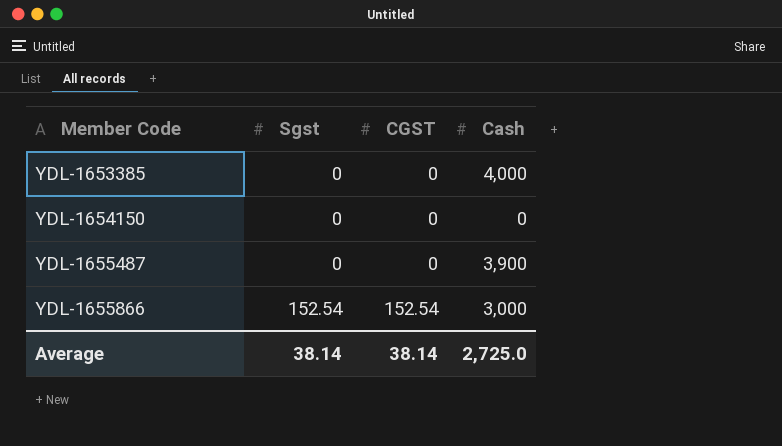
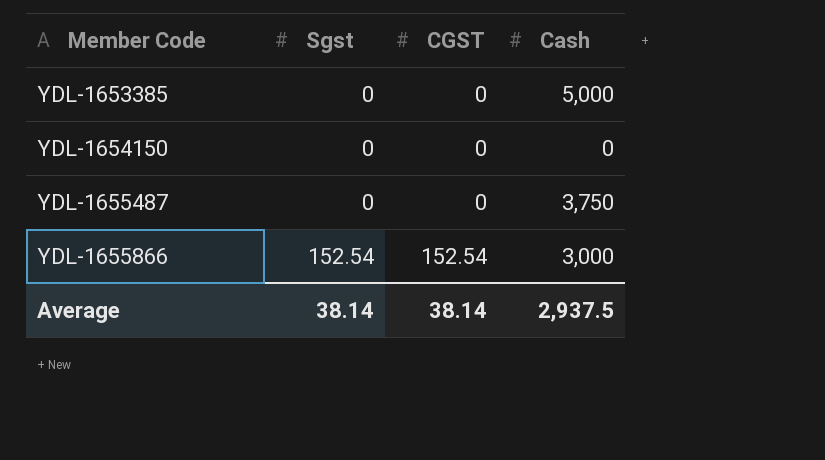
YDL-1653385 | Cash: 4,000 -> 5,000
YDL-1655487 | Cash: 3,900 -> 3,750
Average | Cash: 2,725.0 -> 2,937.5

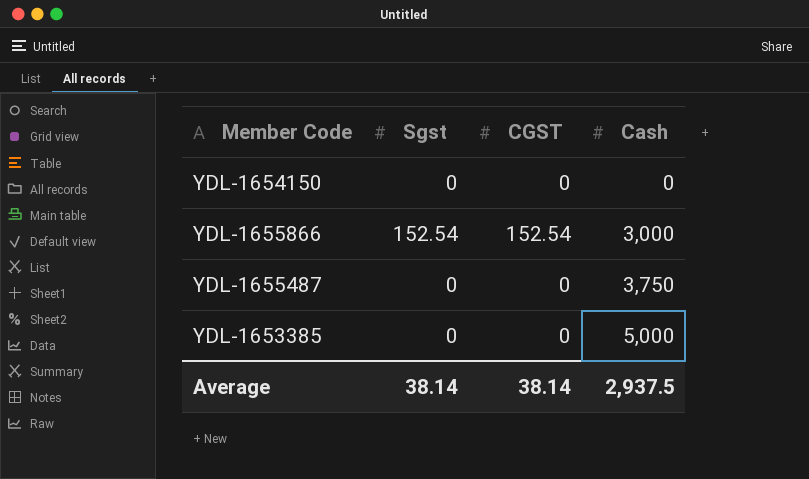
row order: Member Code ascending -> Cash ascending

